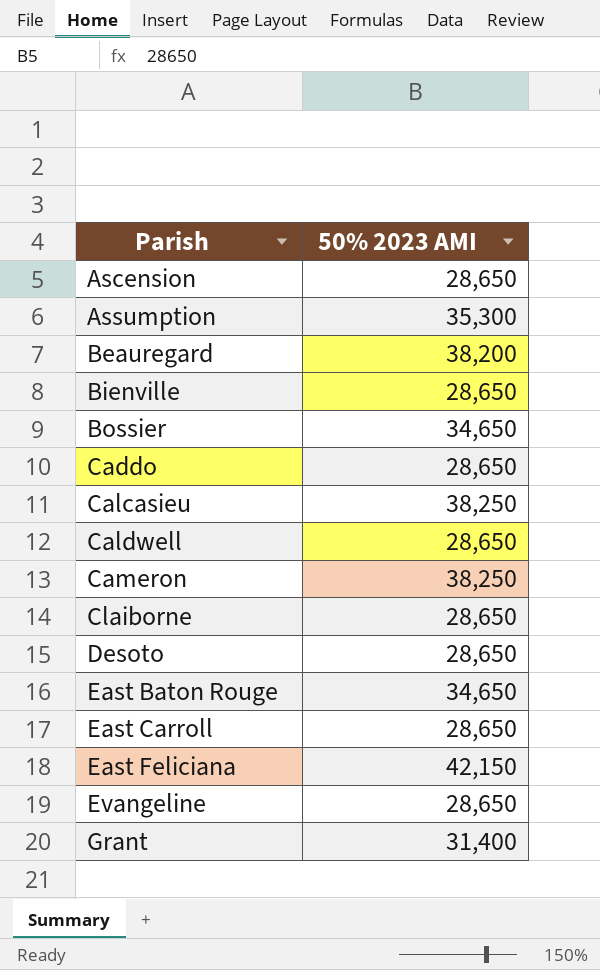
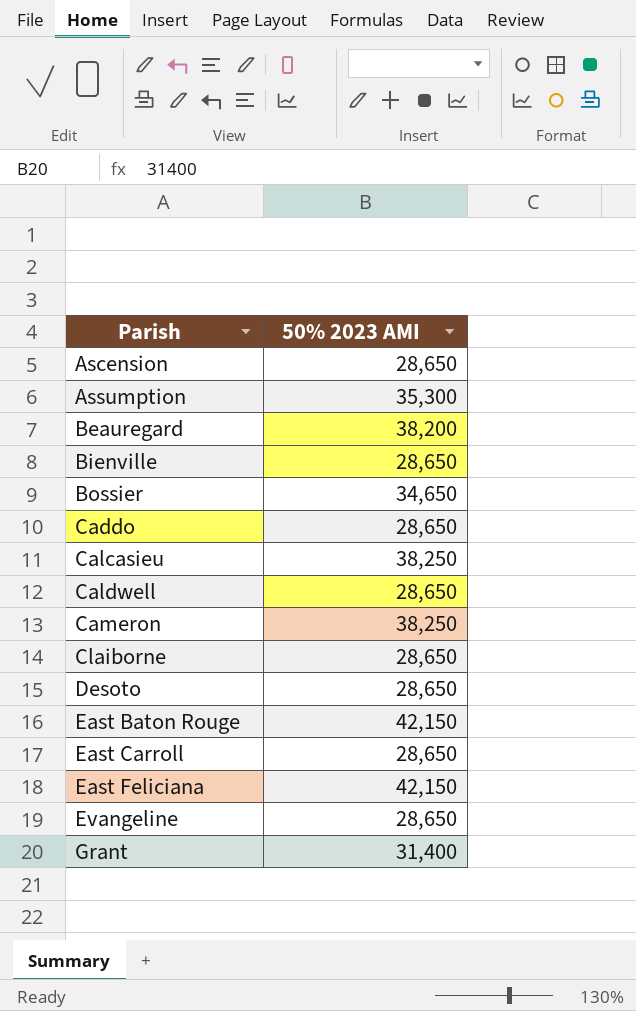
East Baton Rouge | 50% 2023 AMI: 34,650 -> 42,150

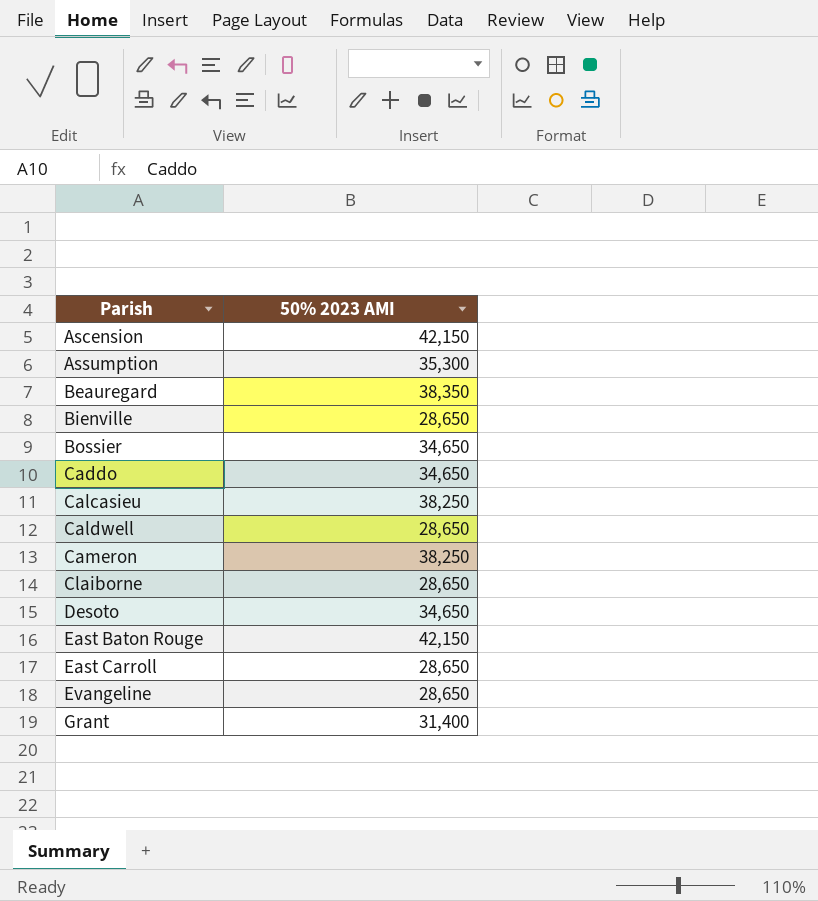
row East Feliciana: 42,150 -> none
Ascension | 50% 2023 AMI: 28,650 -> 42,150
Beauregard | 50% 2023 AMI: 38,200 -> 38,350
Caddo | 50% 2023 AMI: 28,650 -> 34,650
Desoto | 50% 2023 AMI: 28,650 -> 34,650

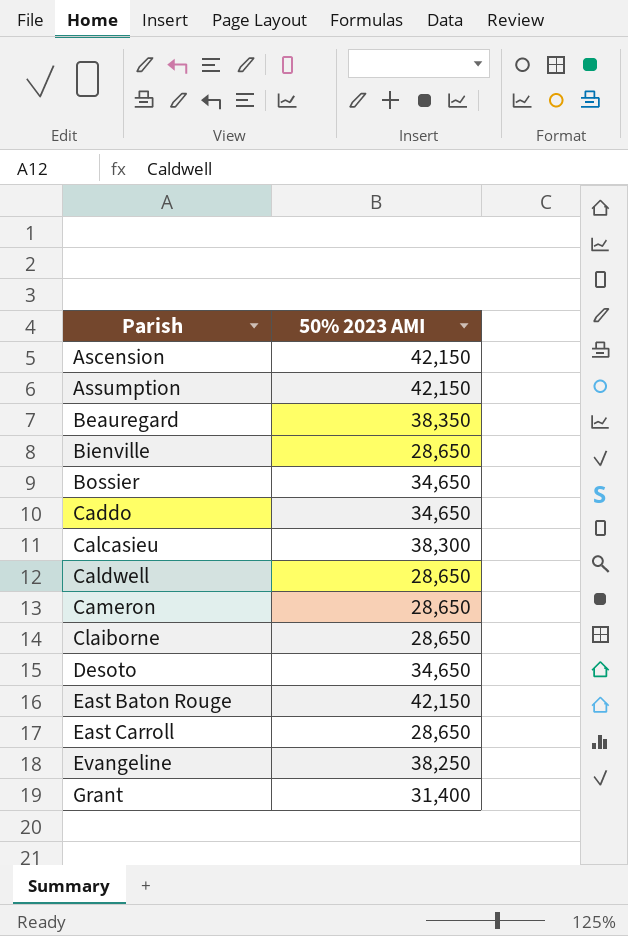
Assumption | 50% 2023 AMI: 35,300 -> 42,150
Calcasieu | 50% 2023 AMI: 38,250 -> 38,300
Cameron | 50% 2023 AMI: 38,250 -> 28,650
Evangeline | 50% 2023 AMI: 28,650 -> 38,250

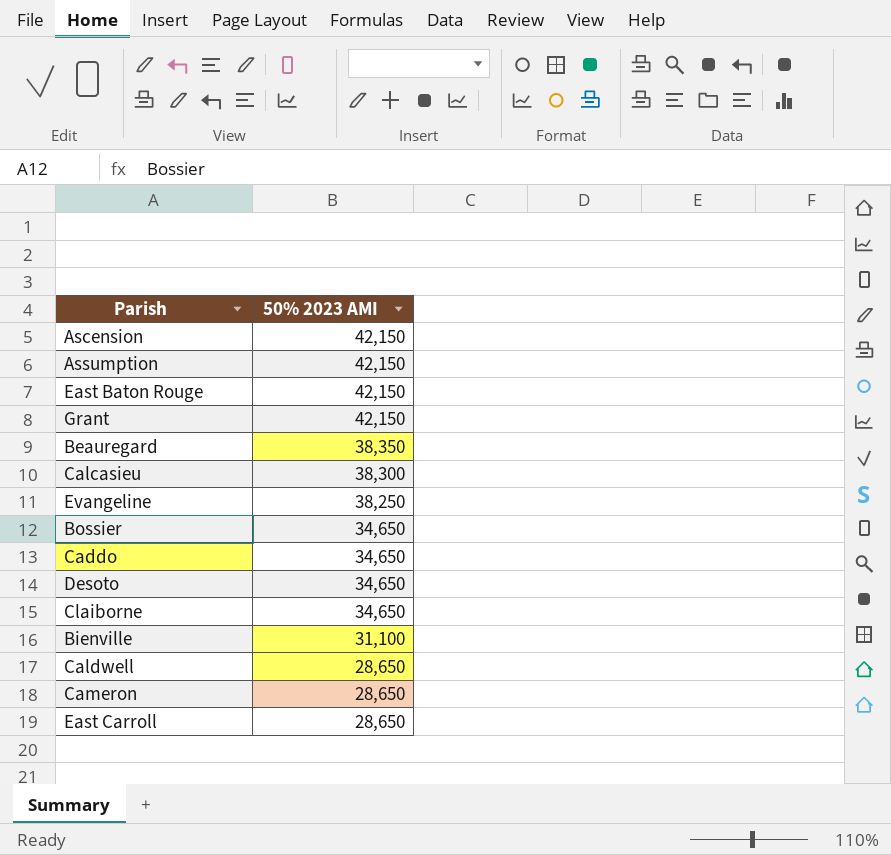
row order: Parish ascending -> 50% 2023 AMI descending
Grant | 50% 2023 AMI: 31,400 -> 42,150
Claiborne | 50% 2023 AMI: 28,650 -> 34,650
Bienville | 50% 2023 AMI: 28,650 -> 31,100

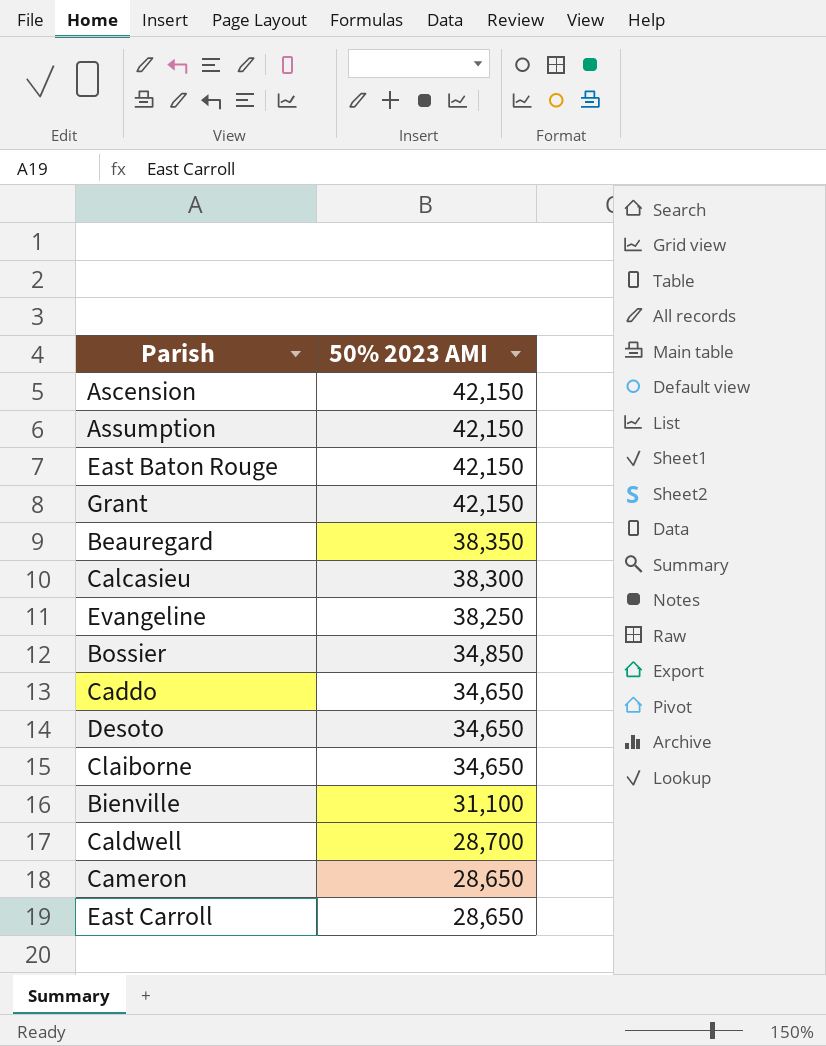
Bossier | 50% 2023 AMI: 34,650 -> 34,850
Caldwell | 50% 2023 AMI: 28,650 -> 28,700

